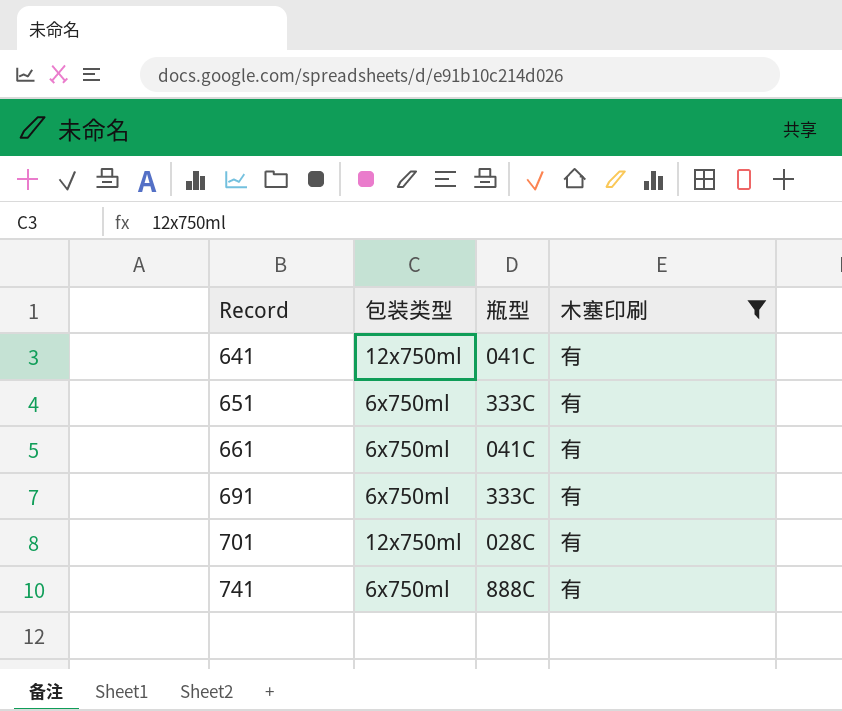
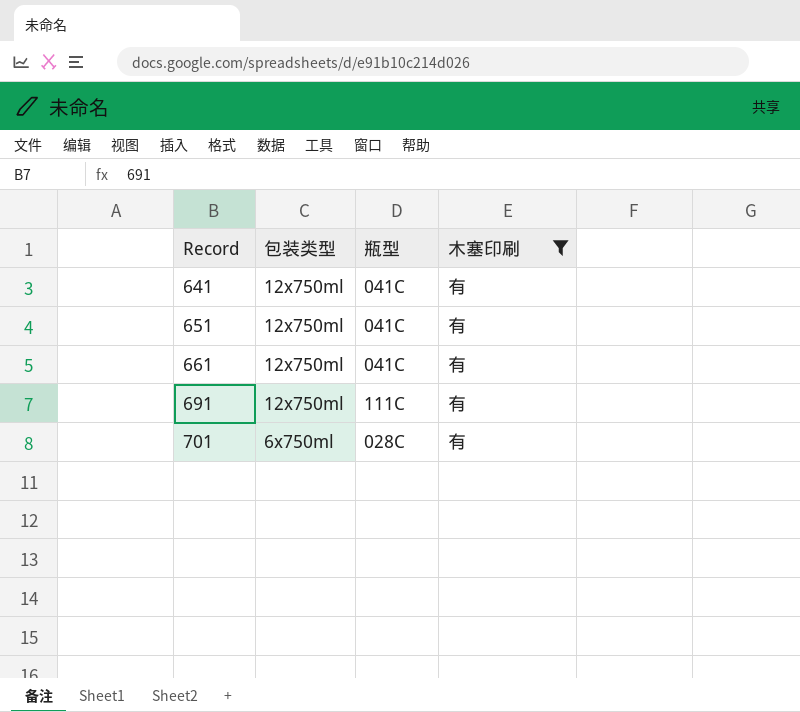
row 741: 6x750ml | 888C | 有 -> none
651 | 包装类型: 6x750ml -> 12x750ml
651 | 瓶型: 333C -> 041C
661 | 包装类型: 6x750ml -> 12x750ml
691 | 包装类型: 6x750ml -> 12x750ml
691 | 瓶型: 333C -> 111C
701 | 包装类型: 12x750ml -> 6x750ml

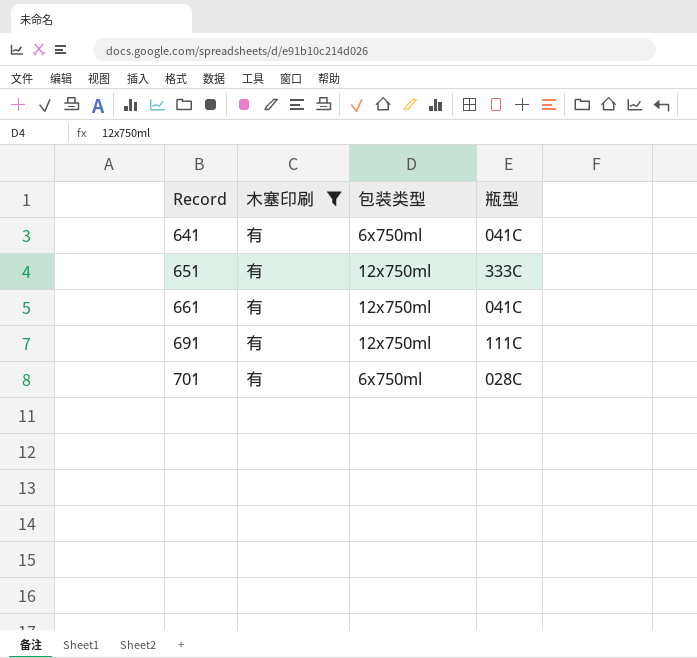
column 木塞印刷 | position: 4 -> 2
641 | 包装类型: 12x750ml -> 6x750ml
651 | 瓶型: 041C -> 333C

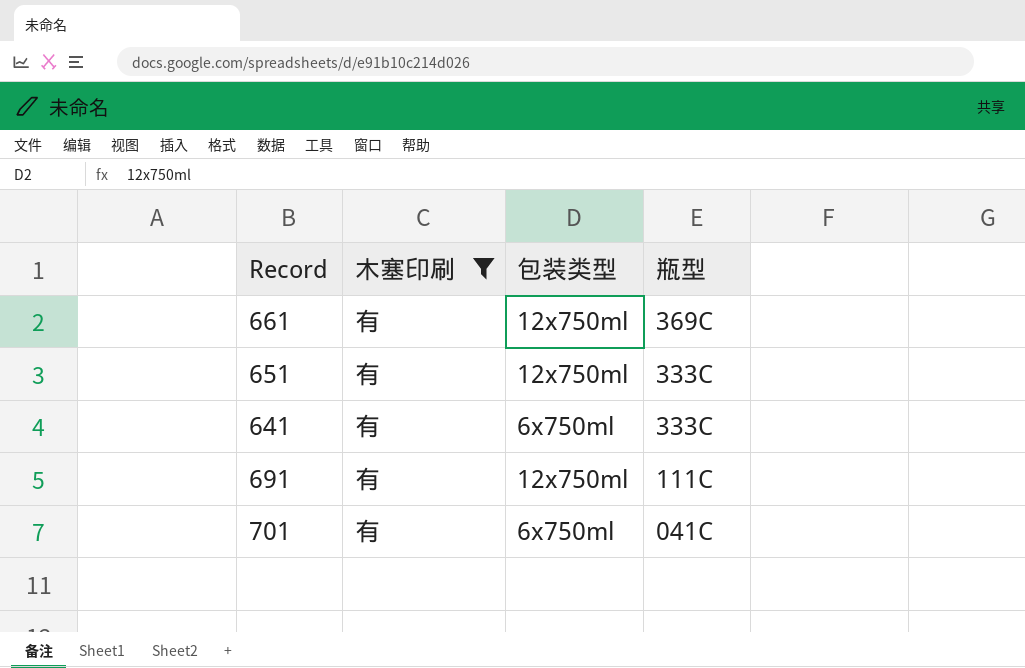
row order: Record ascending -> 瓶型 descending
661 | 瓶型: 041C -> 369C
641 | 瓶型: 041C -> 333C
701 | 瓶型: 028C -> 041C

